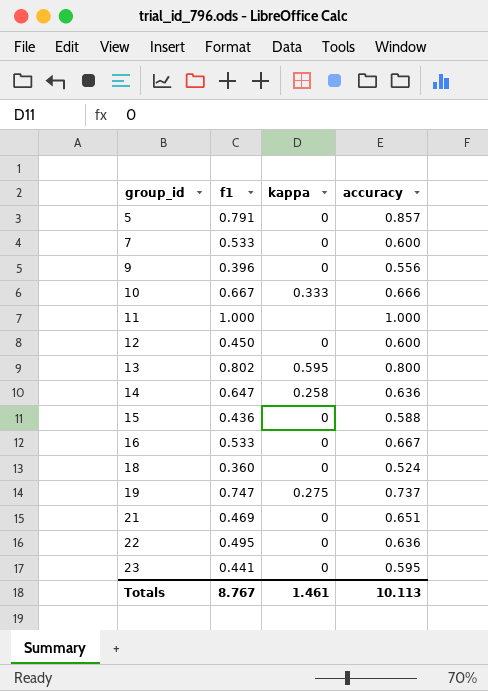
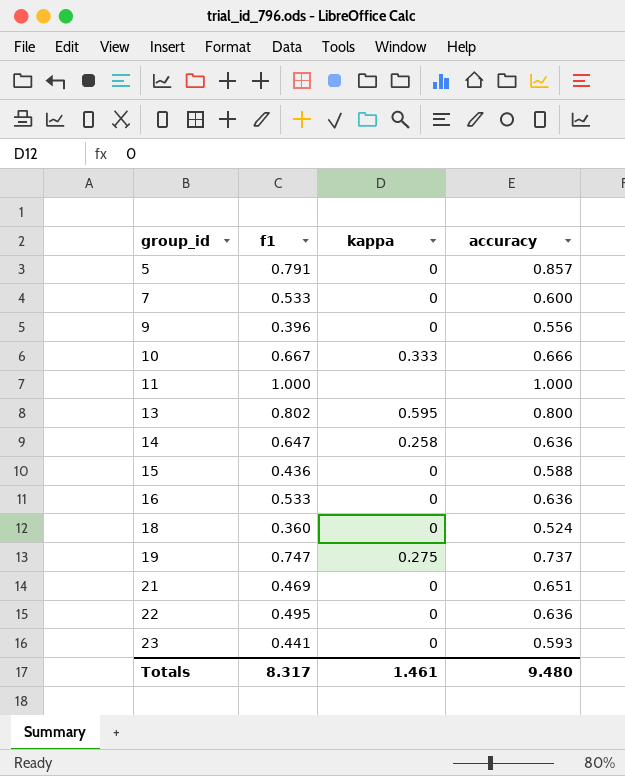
row 12: 0.450 | 0 | 0.600 -> none
16 | accuracy: 0.667 -> 0.636
23 | accuracy: 0.595 -> 0.593
Totals | f1: 8.767 -> 8.317
Totals | accuracy: 10.113 -> 9.480

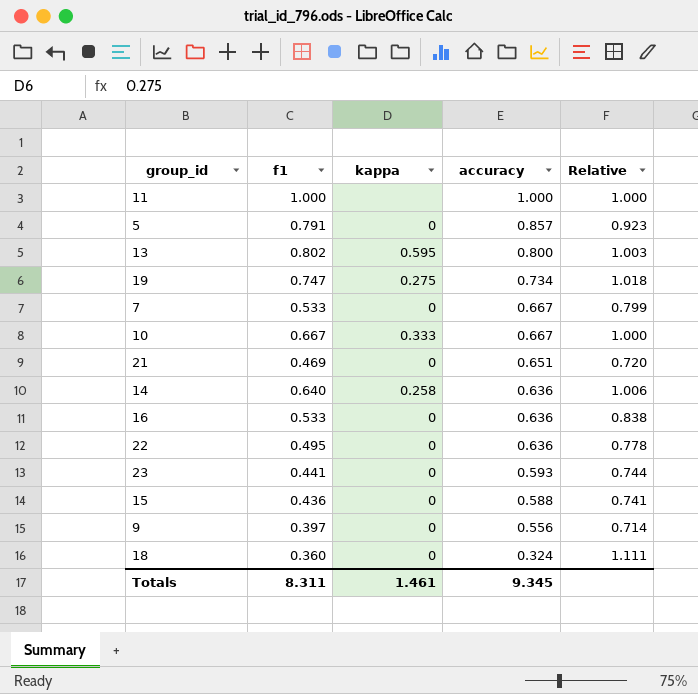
row order: group_id ascending -> accuracy descending
column Relative | formula: none -> [f1] / [accuracy]
19 | accuracy: 0.737 -> 0.734
7 | accuracy: 0.600 -> 0.667
10 | accuracy: 0.666 -> 0.667
14 | f1: 0.647 -> 0.640
9 | f1: 0.396 -> 0.397
18 | accuracy: 0.524 -> 0.324
Totals | f1: 8.317 -> 8.311
Totals | accuracy: 9.480 -> 9.345

